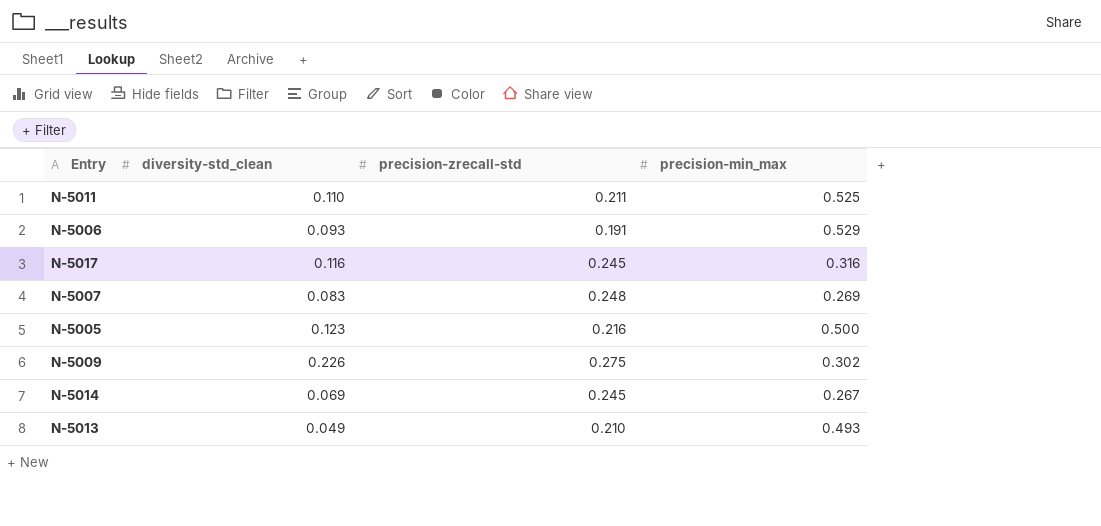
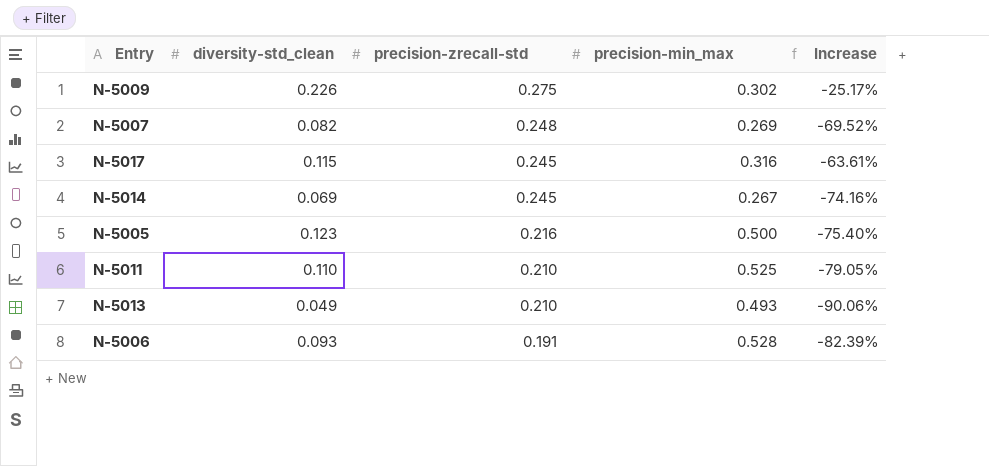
row order: none -> precision-zrecall-std descending
column Increase | formula: none -> ([diversity-std_clean] - [precision-min_max]) / [precision-min_max]
N-5007 | diversity-std_clean: 0.083 -> 0.082
N-5017 | diversity-std_clean: 0.116 -> 0.115
N-5011 | precision-zrecall-std: 0.211 -> 0.210
N-5006 | precision-min_max: 0.529 -> 0.528

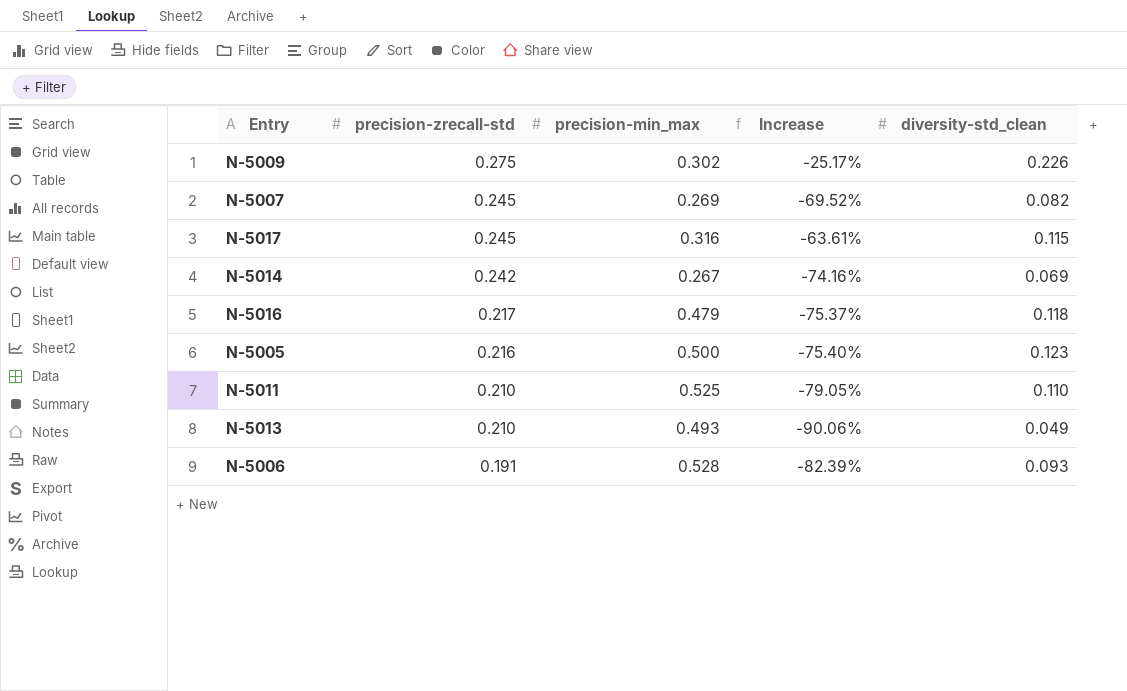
column diversity-std_clean | position: 2 -> 5
N-5007 | precision-zrecall-std: 0.248 -> 0.245
N-5014 | precision-zrecall-std: 0.245 -> 0.242
row N-5016: none -> 0.217 | 0.479 | -75.37% | 0.118

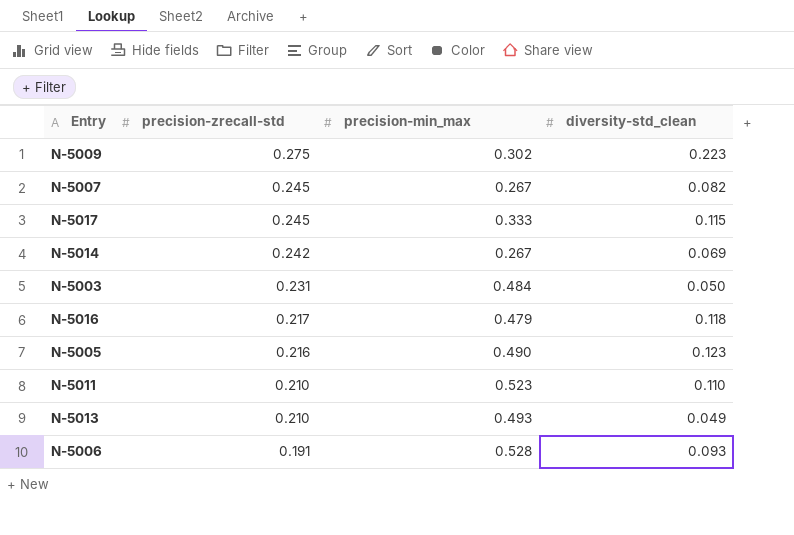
column Increase | formula: ([diversity-std_clean] - [precision-min_max]) / [precision-min_max] -> none
N-5009 | diversity-std_clean: 0.226 -> 0.223
N-5007 | precision-min_max: 0.269 -> 0.267
N-5017 | precision-min_max: 0.316 -> 0.333
row N-5003: none -> 0.231 | 0.484 | 0.050
N-5005 | precision-min_max: 0.500 -> 0.490
N-5011 | precision-min_max: 0.525 -> 0.523

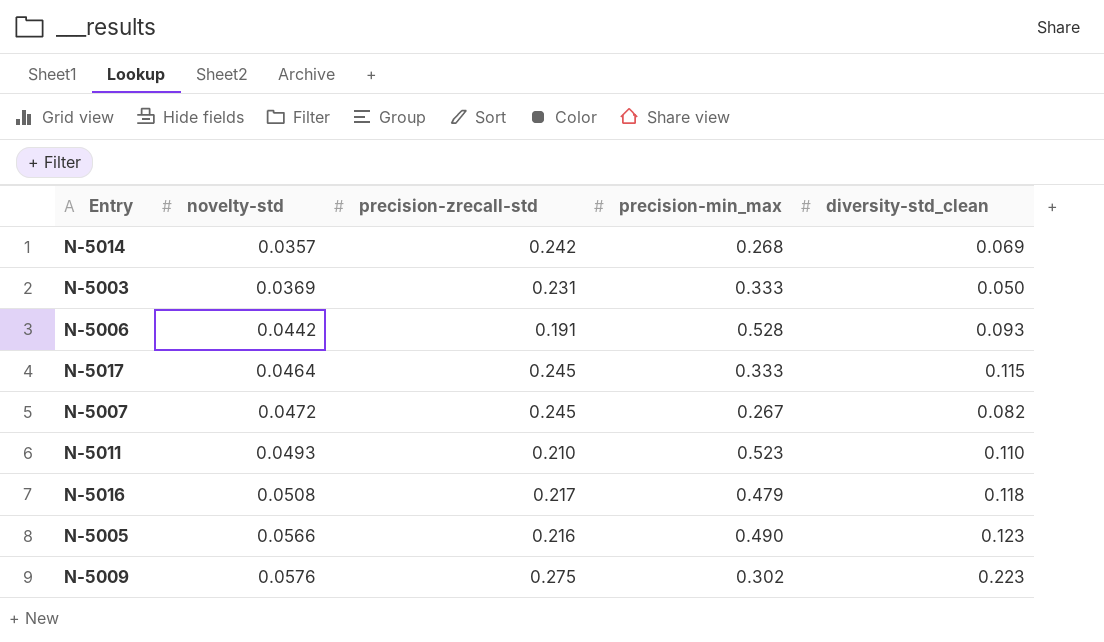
row order: precision-zrecall-std descending -> novelty-std ascending
column novelty-std | position: none -> 2
row N-5013: 0.210 | 0.493 | 0.049 -> none
N-5014 | precision-min_max: 0.267 -> 0.268
N-5003 | precision-min_max: 0.484 -> 0.333

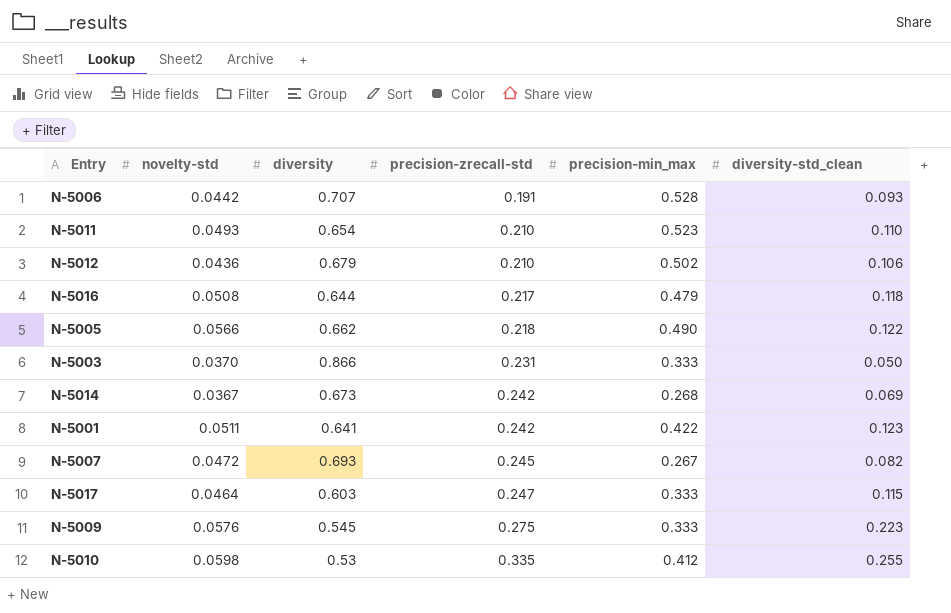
row order: novelty-std ascending -> precision-zrecall-std ascending
column diversity | position: none -> 3
row N-5012: none -> 0.0436 | 0.679 | 0.210 | 0.502 | 0.106
N-5005 | precision-zrecall-std: 0.216 -> 0.218
N-5005 | diversity-std_clean: 0.123 -> 0.122
N-5003 | novelty-std: 0.0369 -> 0.0370
N-5014 | novelty-std: 0.0357 -> 0.0367
row N-5001: none -> 0.0511 | 0.641 | 0.242 | 0.422 | 0.123
N-5017 | precision-zrecall-std: 0.245 -> 0.247
N-5009 | precision-min_max: 0.302 -> 0.333
row N-5010: none -> 0.0598 | 0.53 | 0.335 | 0.412 | 0.255

